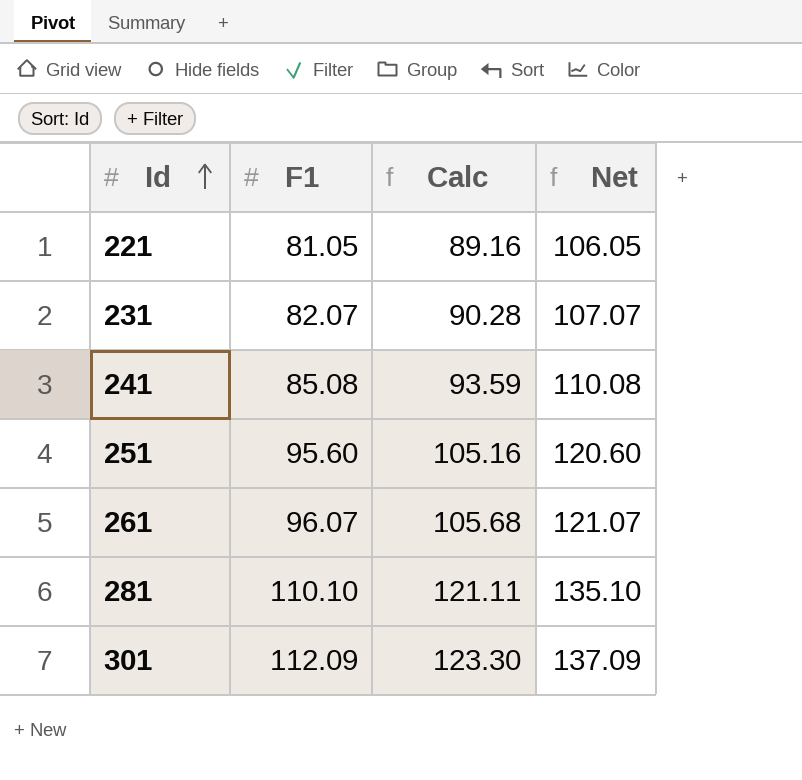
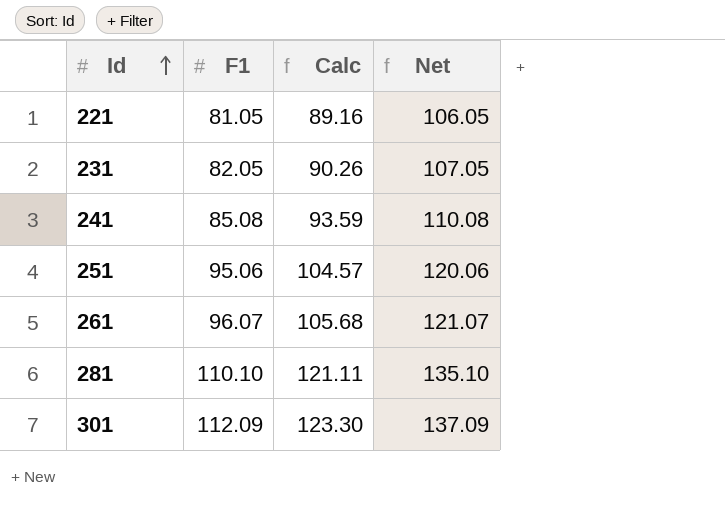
231 | F1: 82.07 -> 82.05
231 | Calc: 90.28 -> 90.26
231 | Net: 107.07 -> 107.05
251 | F1: 95.60 -> 95.06
251 | Calc: 105.16 -> 104.57
251 | Net: 120.60 -> 120.06

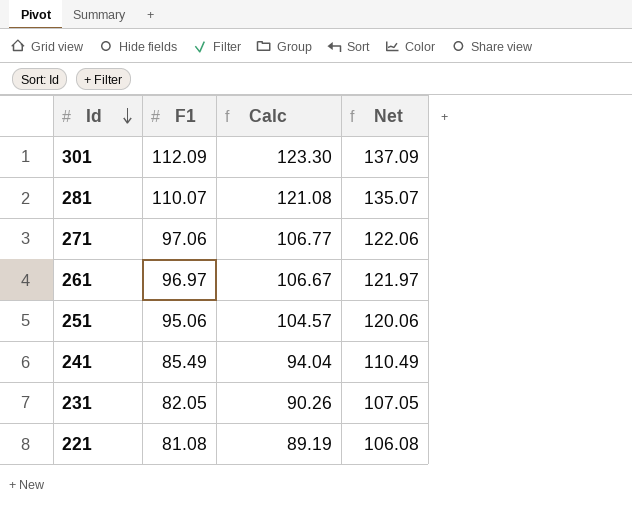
row order: Id ascending -> Id descending
281 | F1: 110.10 -> 110.07
281 | Calc: 121.11 -> 121.08
281 | Net: 135.10 -> 135.07
row 271: none -> 97.06 | 106.77 | 122.06
261 | F1: 96.07 -> 96.97
261 | Calc: 105.68 -> 106.67
261 | Net: 121.07 -> 121.97
241 | F1: 85.08 -> 85.49
241 | Calc: 93.59 -> 94.04
241 | Net: 110.08 -> 110.49
221 | F1: 81.05 -> 81.08
221 | Calc: 89.16 -> 89.19
221 | Net: 106.05 -> 106.08

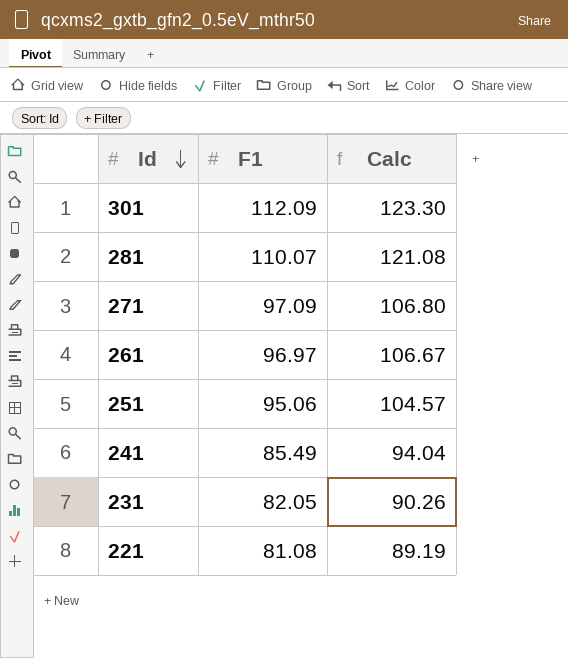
column Net | formula: [F1] + 25 -> none
271 | F1: 97.06 -> 97.09
271 | Calc: 106.77 -> 106.80

